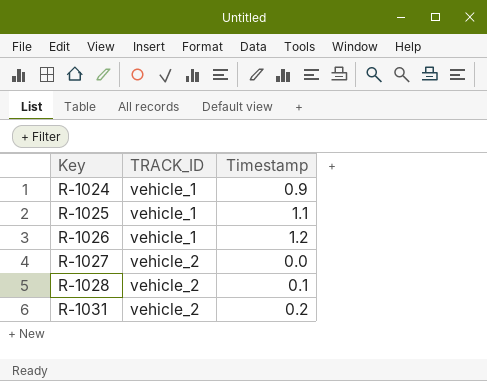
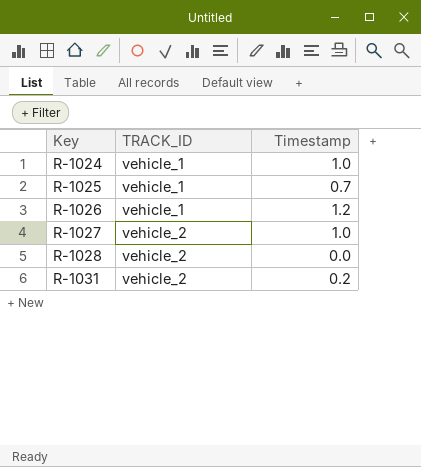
R-1024 | Timestamp: 0.9 -> 1.0
R-1025 | Timestamp: 1.1 -> 0.7
R-1027 | Timestamp: 0.0 -> 1.0
R-1028 | Timestamp: 0.1 -> 0.0

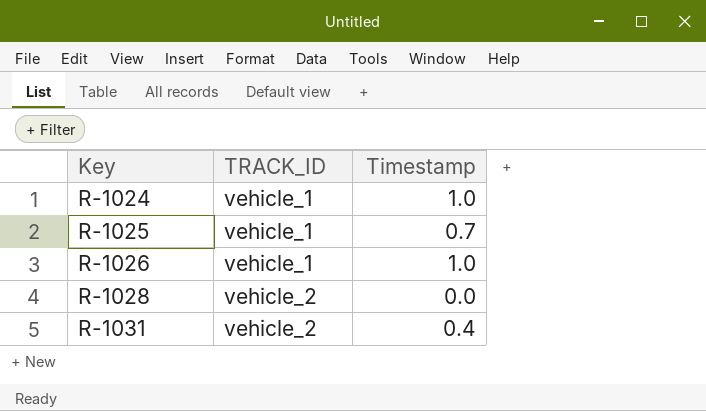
row R-1027: vehicle_2 | 1.0 -> none
R-1026 | Timestamp: 1.2 -> 1.0
R-1031 | Timestamp: 0.2 -> 0.4

